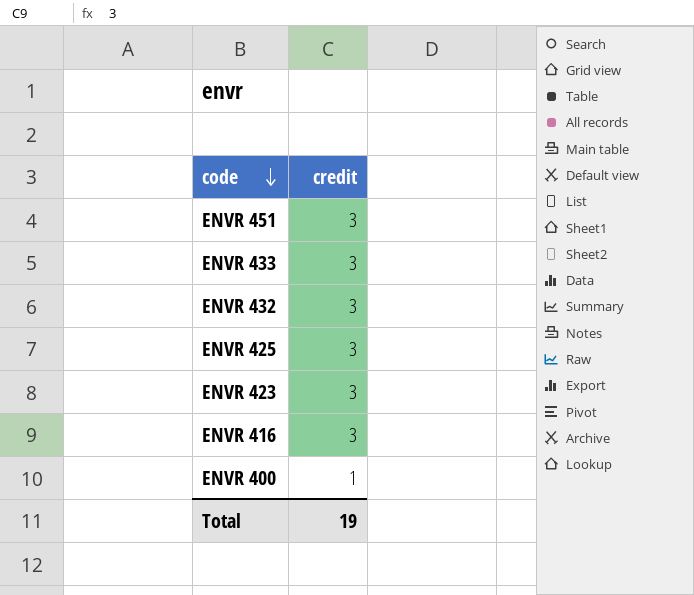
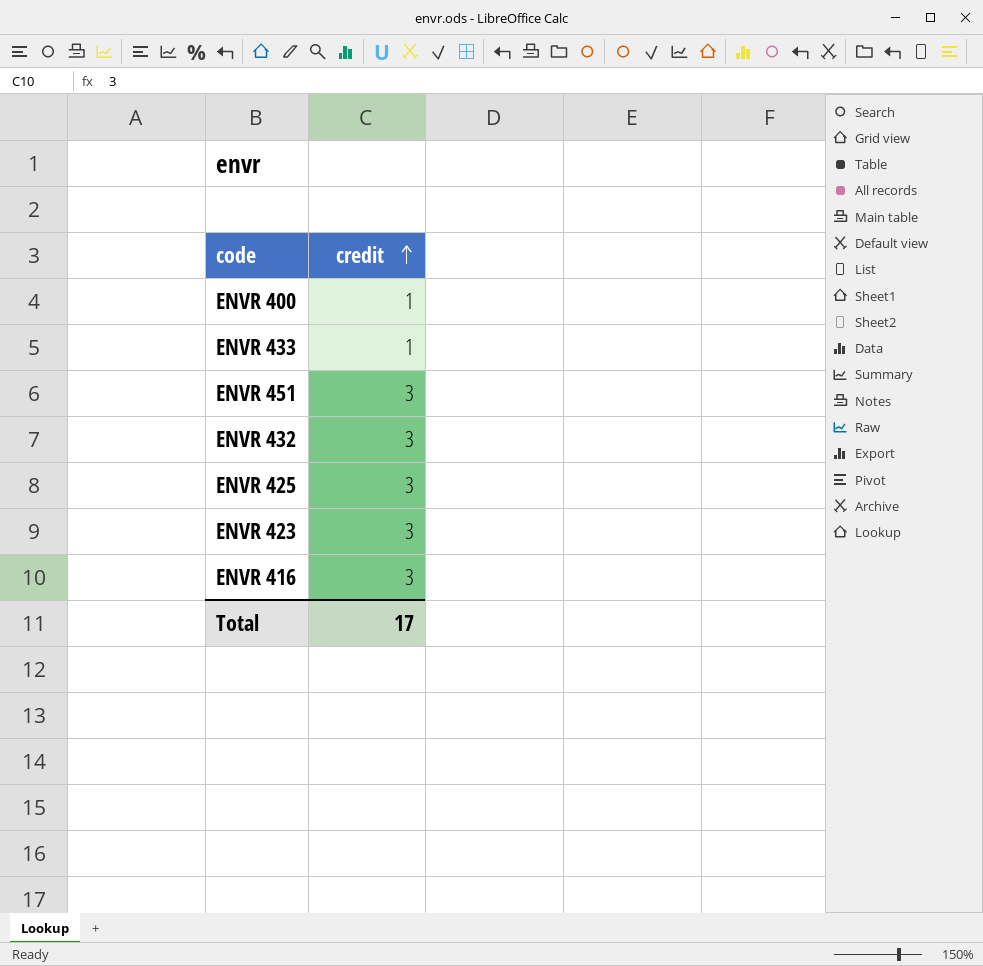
row order: code descending -> credit ascending
ENVR 433 | credit: 3 -> 1
Total | credit: 19 -> 17

